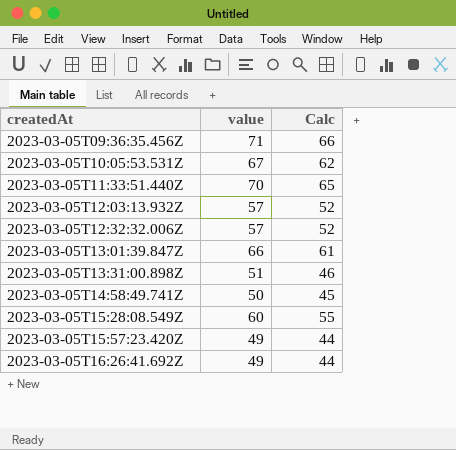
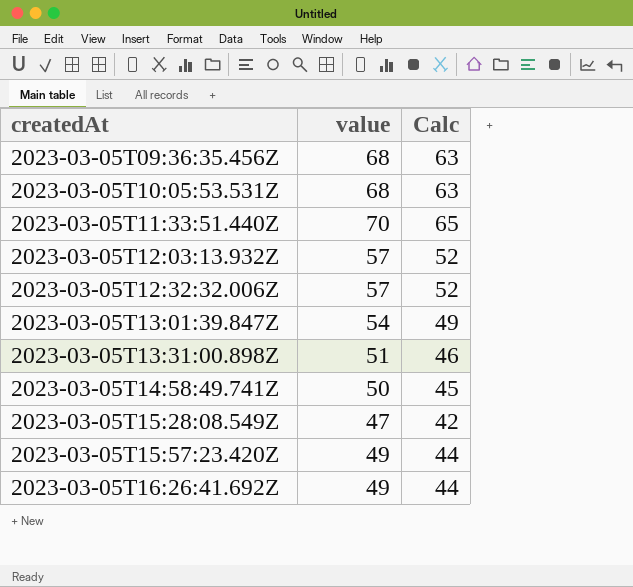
2023-03-05T09:36:35.456Z | value: 71 -> 68
2023-03-05T09:36:35.456Z | Calc: 66 -> 63
2023-03-05T10:05:53.531Z | value: 67 -> 68
2023-03-05T10:05:53.531Z | Calc: 62 -> 63
2023-03-05T13:01:39.847Z | value: 66 -> 54
2023-03-05T13:01:39.847Z | Calc: 61 -> 49
2023-03-05T15:28:08.549Z | value: 60 -> 47
2023-03-05T15:28:08.549Z | Calc: 55 -> 42

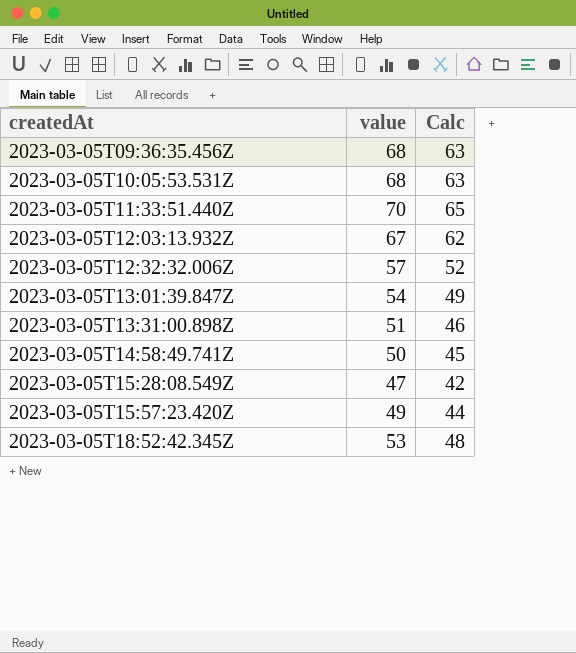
row 2023-03-05T16:26:41.692Z: 49 | 44 -> none
2023-03-05T12:03:13.932Z | value: 57 -> 67
2023-03-05T12:03:13.932Z | Calc: 52 -> 62
row 2023-03-05T18:52:42.345Z: none -> 53 | 48

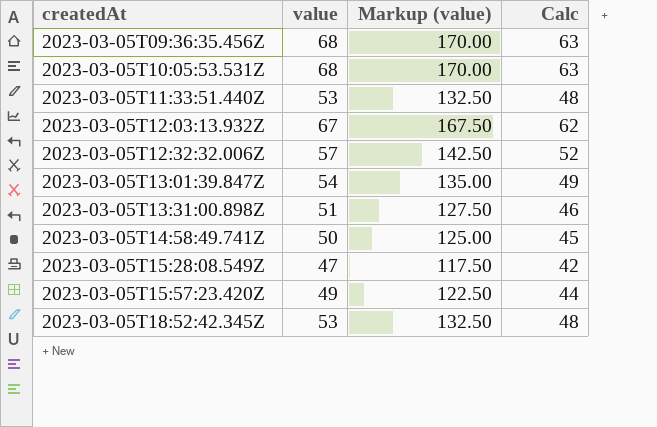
column Markup (value) | formula: none -> [value] * 2.5
2023-03-05T11:33:51.440Z | value: 70 -> 53
2023-03-05T11:33:51.440Z | Calc: 65 -> 48

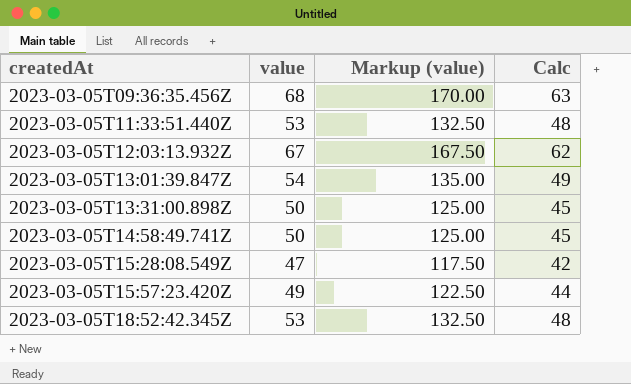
row 2023-03-05T10:05:53.531Z: 68 | 170.00 | 63 -> none
row 2023-03-05T12:32:32.006Z: 57 | 142.50 | 52 -> none
2023-03-05T13:31:00.898Z | value: 51 -> 50
2023-03-05T13:31:00.898Z | Markup (value): 127.50 -> 125.00
2023-03-05T13:31:00.898Z | Calc: 46 -> 45

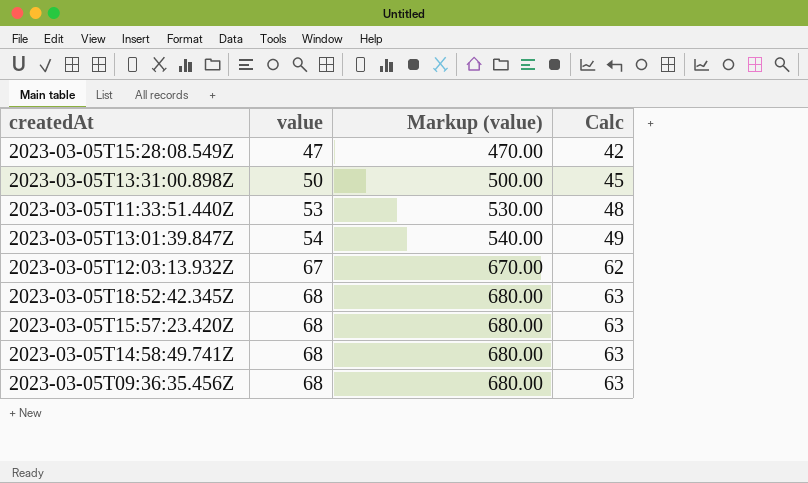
row order: createdAt ascending -> value ascending
column Markup (value) | formula: [value] * 2.5 -> [value] * 10
2023-03-05T18:52:42.345Z | value: 53 -> 68
2023-03-05T18:52:42.345Z | Calc: 48 -> 63
2023-03-05T15:57:23.420Z | value: 49 -> 68
2023-03-05T15:57:23.420Z | Calc: 44 -> 63
2023-03-05T14:58:49.741Z | value: 50 -> 68
2023-03-05T14:58:49.741Z | Calc: 45 -> 63

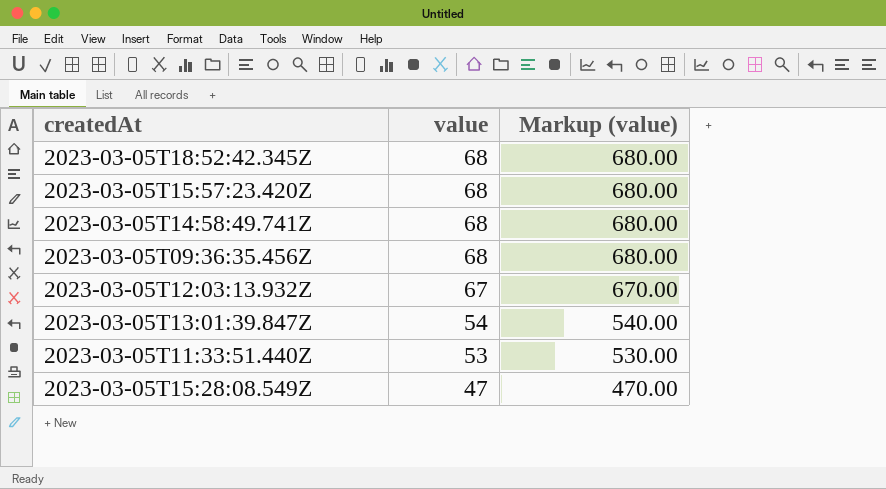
row order: value ascending -> value descending
column Calc | formula: [value] - 5 -> none
row 2023-03-05T13:31:00.898Z: 50 | 500.00 | 45 -> none

